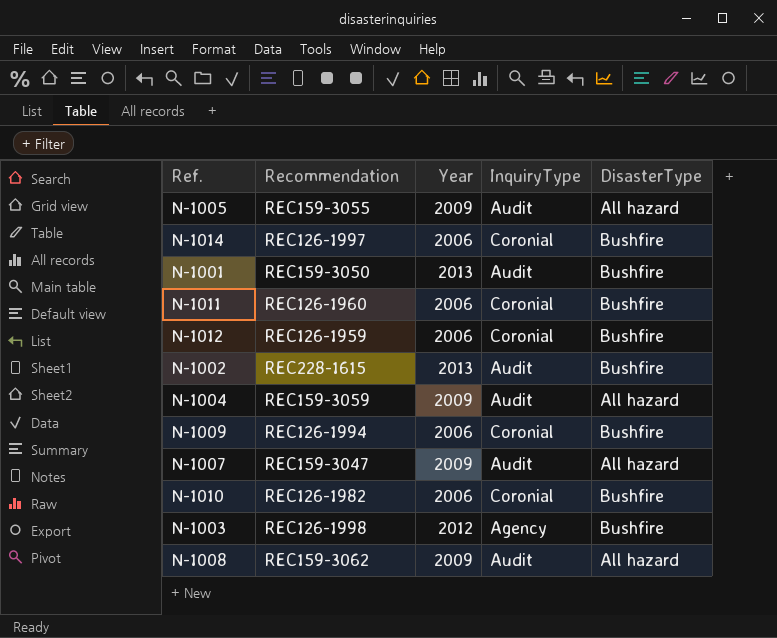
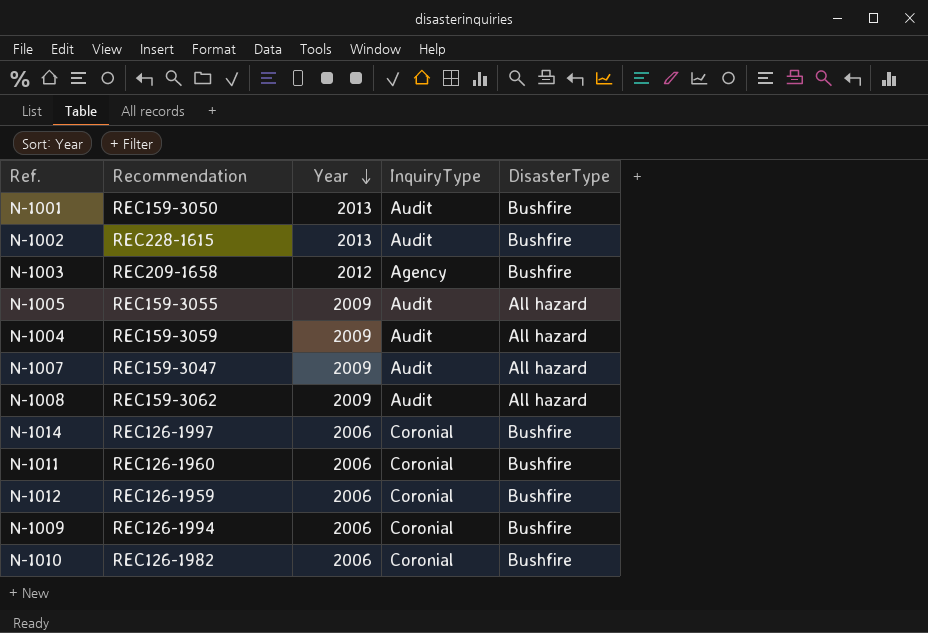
row order: none -> Year descending
N-1003 | Recommendation: REC126-1998 -> REC209-1658

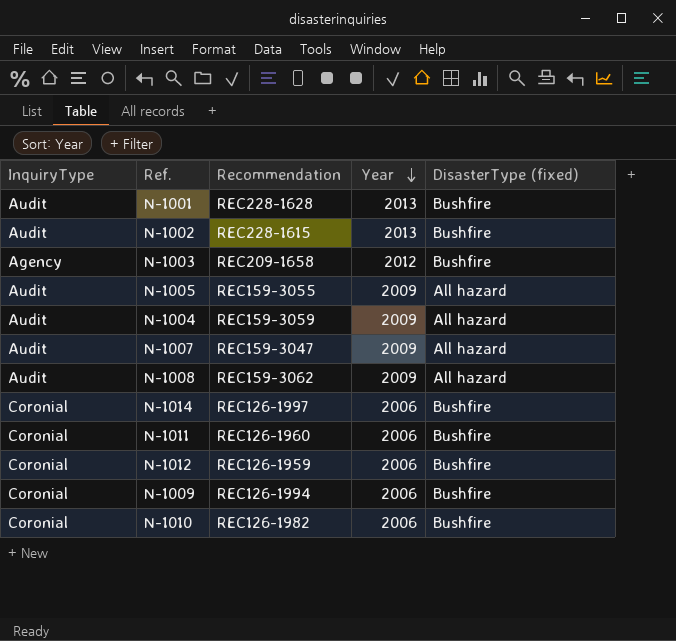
column InquiryType | position: 4 -> 1
column name: DisasterType -> DisasterType (fixed)
N-1001 | Recommendation: REC159-3050 -> REC228-1628

